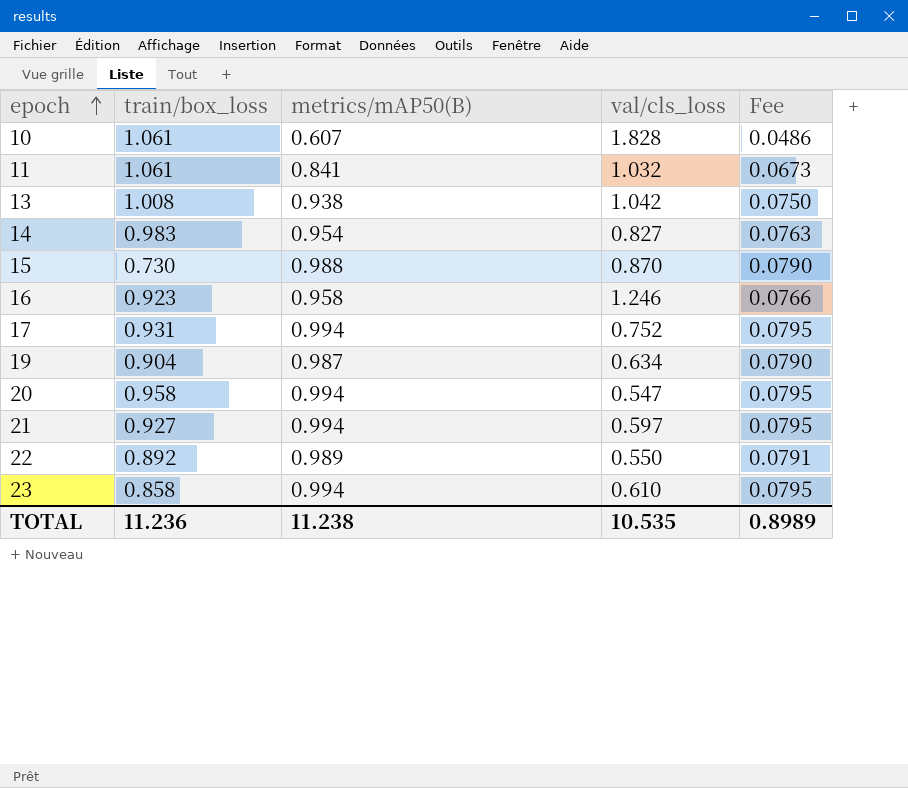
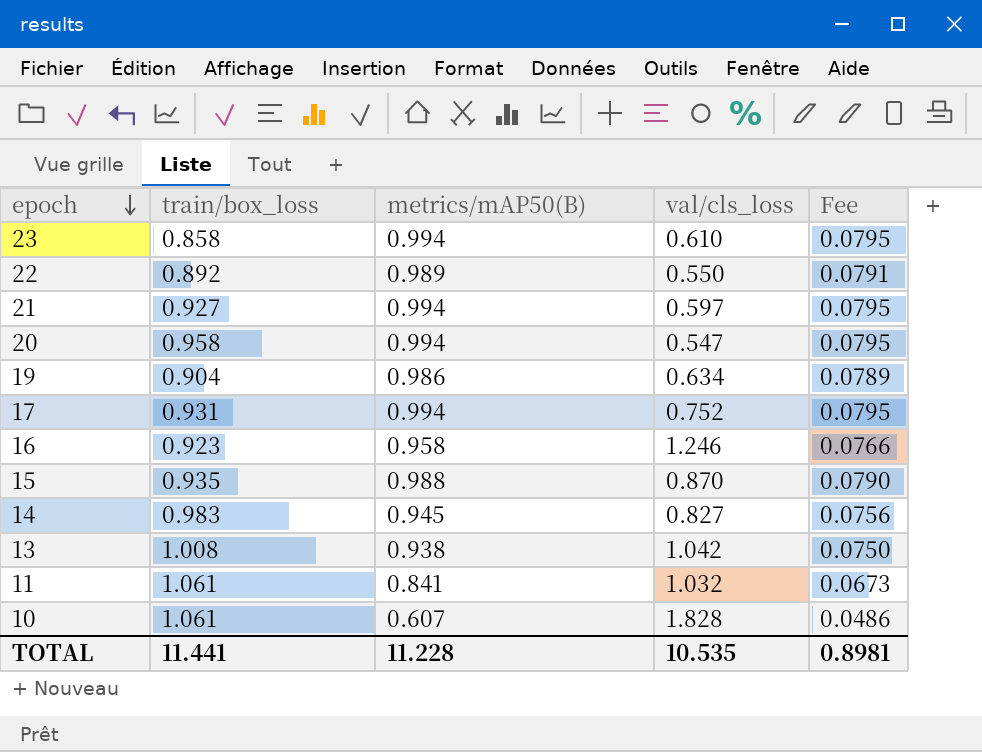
row order: epoch ascending -> epoch descending
19 | metrics/mAP50(B): 0.987 -> 0.986
19 | Fee: 0.0790 -> 0.0789
15 | train/box_loss: 0.730 -> 0.935
14 | metrics/mAP50(B): 0.954 -> 0.945
14 | Fee: 0.0763 -> 0.0756
TOTAL | train/box_loss: 11.236 -> 11.441
TOTAL | metrics/mAP50(B): 11.238 -> 11.228
TOTAL | Fee: 0.8989 -> 0.8981

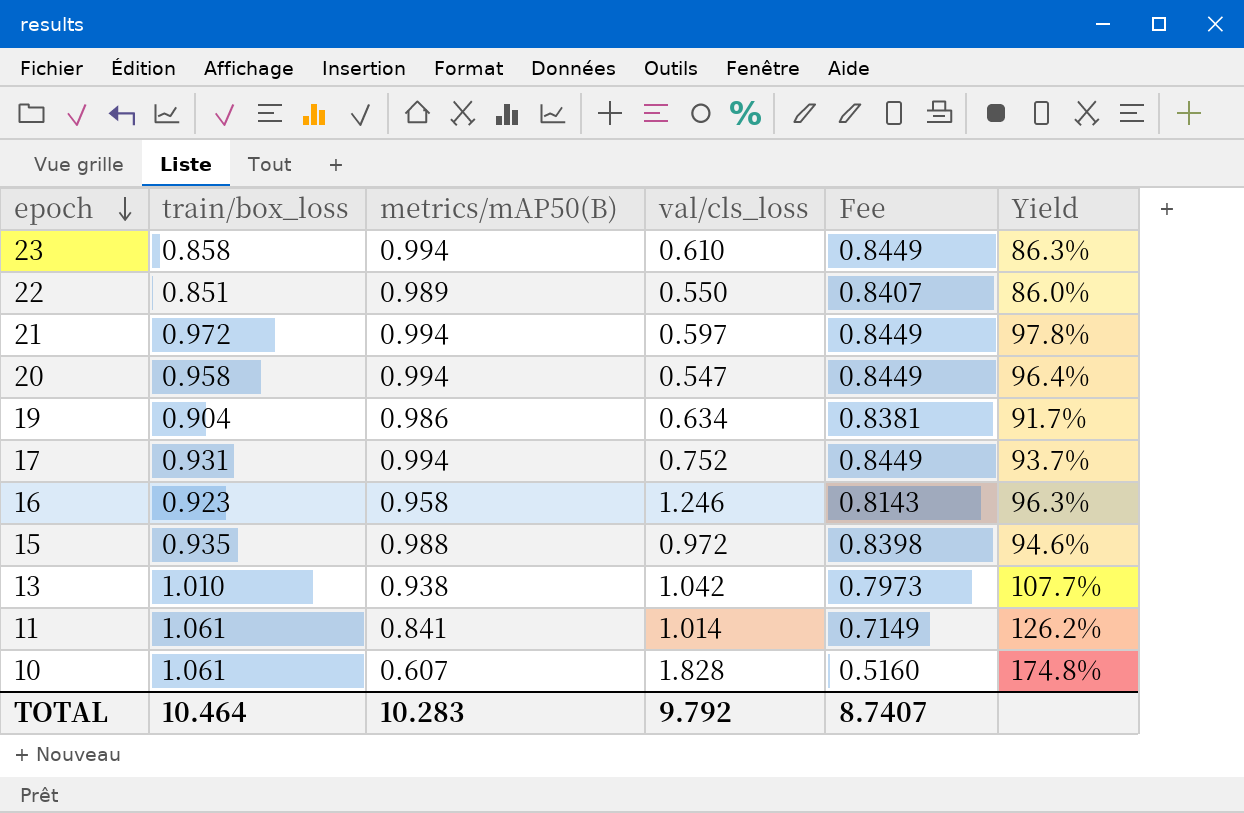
column Fee | formula: [metrics/mAP50(B)] * 0.08 -> [metrics/mAP50(B)] * 0.85
column Yield | formula: none -> [train/box_loss] / [metrics/mAP50(B)]
row 14: 0.983 | 0.945 | 0.827 | 0.0756 -> none
22 | train/box_loss: 0.892 -> 0.851
21 | train/box_loss: 0.927 -> 0.972
15 | val/cls_loss: 0.870 -> 0.972
13 | train/box_loss: 1.008 -> 1.010
11 | val/cls_loss: 1.032 -> 1.014
TOTAL | train/box_loss: 11.441 -> 10.464
TOTAL | metrics/mAP50(B): 11.228 -> 10.283
TOTAL | val/cls_loss: 10.535 -> 9.792
TOTAL | Fee: 0.8981 -> 8.7407

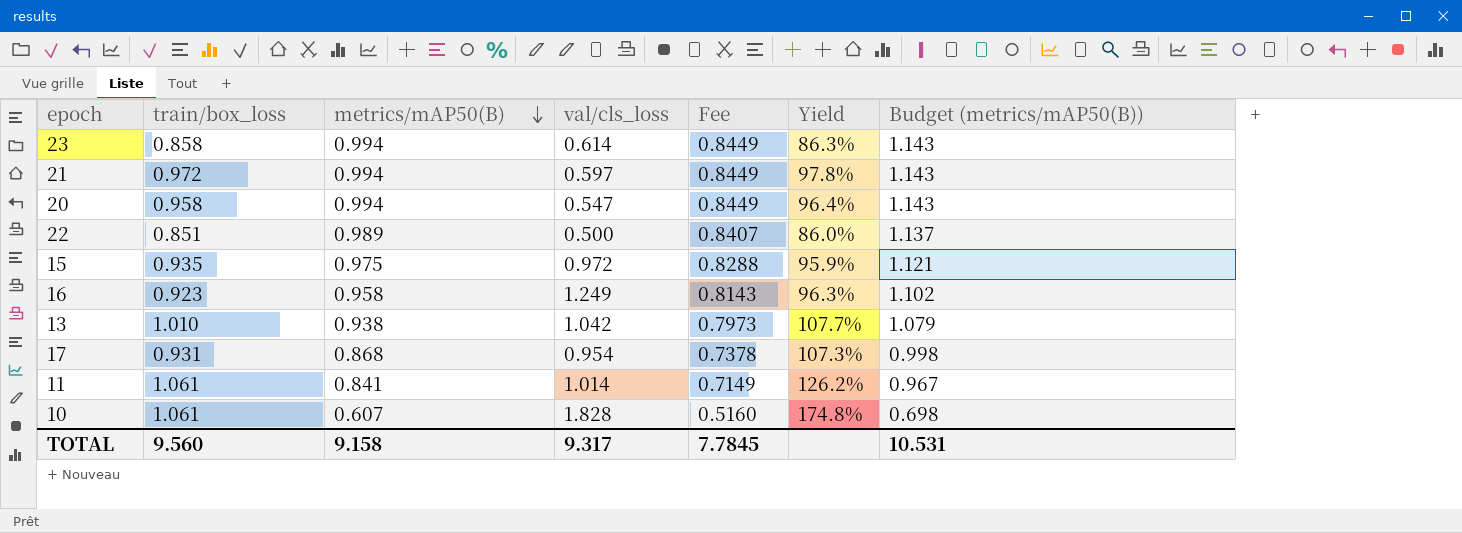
row order: epoch descending -> metrics/mAP50(B) descending
column Budget (metrics/mAP50(B)) | formula: none -> [metrics/mAP50(B)] * 1.15
row 19: 0.904 | 0.986 | 0.634 | 0.8381 | 91.7% -> none
23 | val/cls_loss: 0.610 -> 0.614
22 | val/cls_loss: 0.550 -> 0.500
15 | metrics/mAP50(B): 0.988 -> 0.975
15 | Fee: 0.8398 -> 0.8288
15 | Yield: 94.6% -> 95.9%
16 | val/cls_loss: 1.246 -> 1.249
17 | metrics/mAP50(B): 0.994 -> 0.868
17 | val/cls_loss: 0.752 -> 0.954
17 | Fee: 0.8449 -> 0.7378
17 | Yield: 93.7% -> 107.3%
TOTAL | train/box_loss: 10.464 -> 9.560
TOTAL | metrics/mAP50(B): 10.283 -> 9.158
TOTAL | val/cls_loss: 9.792 -> 9.317
TOTAL | Fee: 8.7407 -> 7.7845

